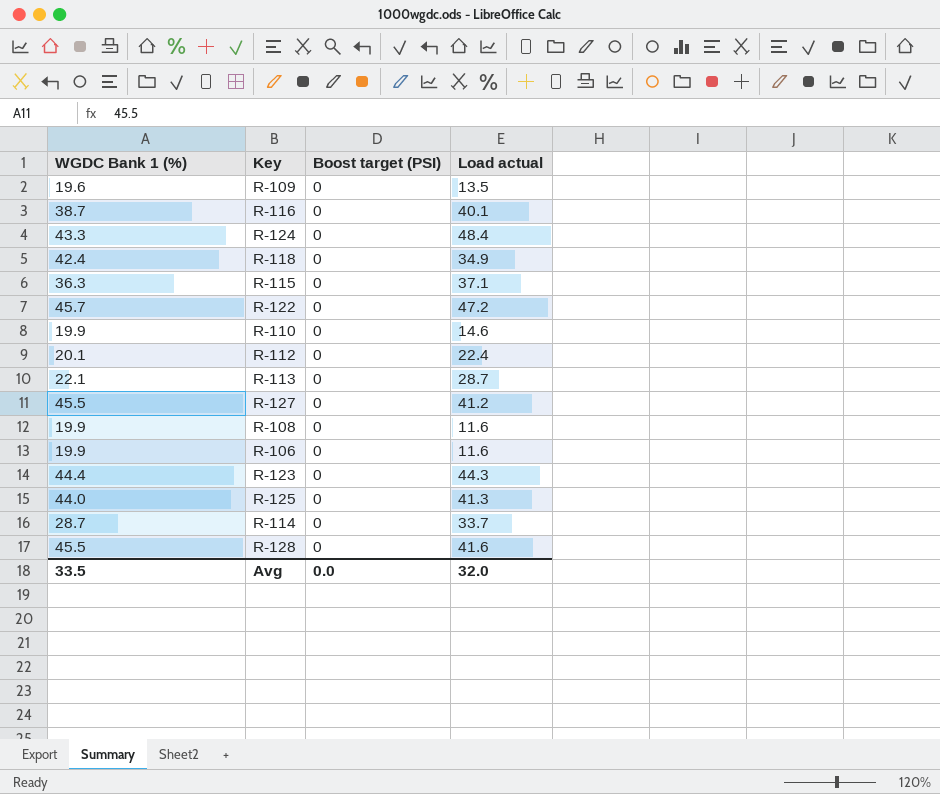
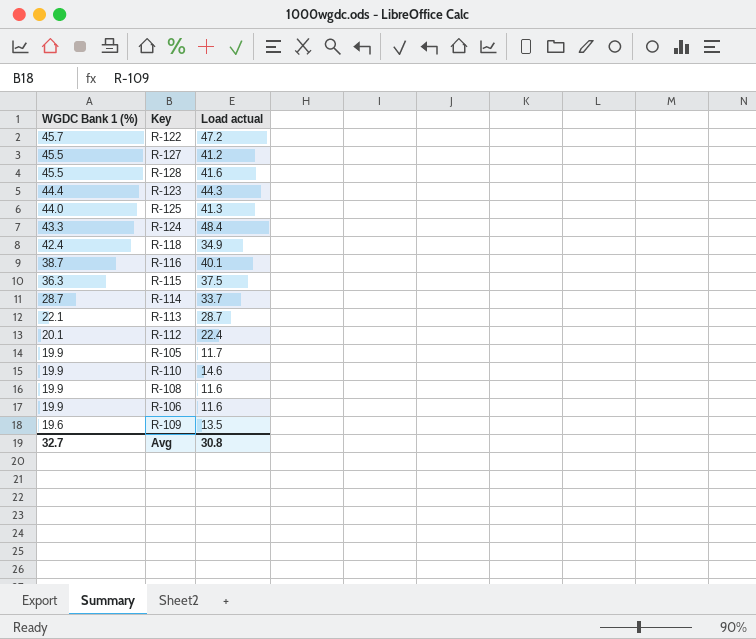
row order: none -> WGDC Bank 1 (%) descending
column Boost target (PSI) | position: 3 -> none
R-115 | Load actual: 37.1 -> 37.5
row R-105: none -> 19.9 | 11.7
Avg | WGDC Bank 1 (%): 33.5 -> 32.7
Avg | Load actual: 32.0 -> 30.8

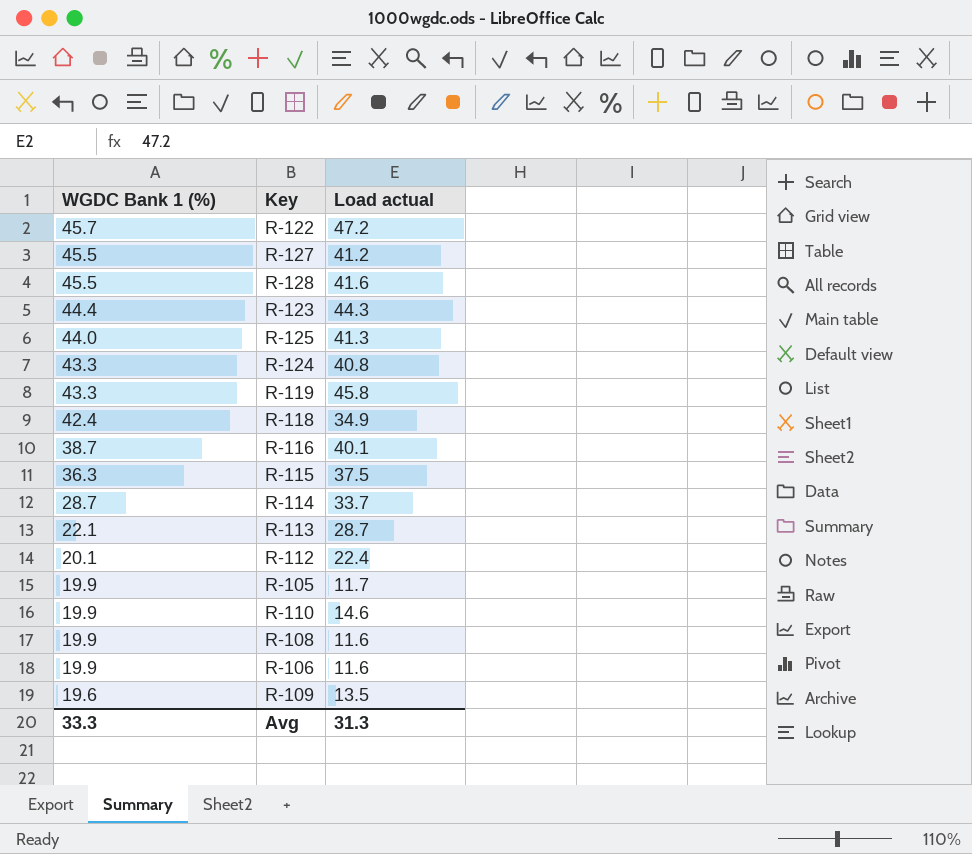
R-124 | Load actual: 48.4 -> 40.8
row R-119: none -> 43.3 | 45.8
Avg | WGDC Bank 1 (%): 32.7 -> 33.3
Avg | Load actual: 30.8 -> 31.3

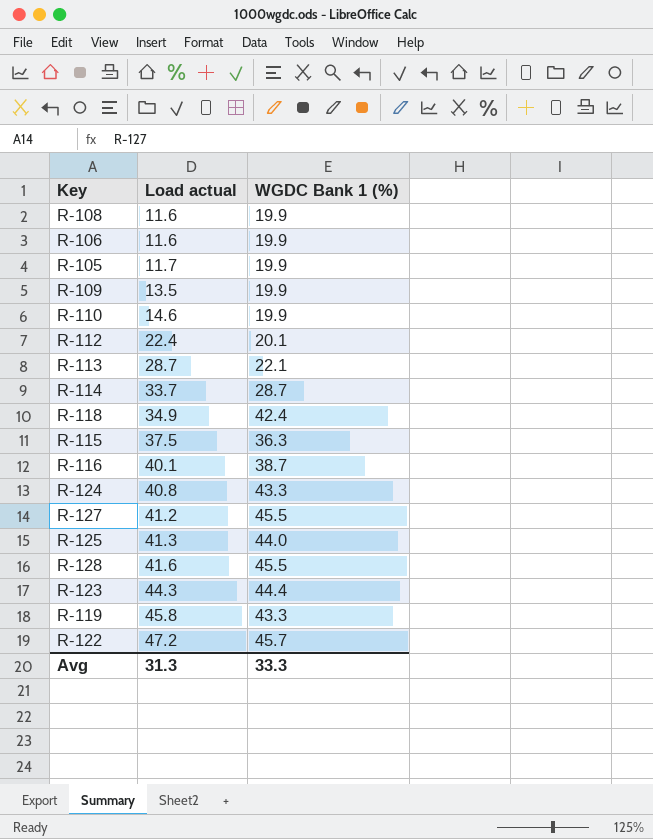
row order: WGDC Bank 1 (%) descending -> Load actual ascending
column WGDC Bank 1 (%) | position: 1 -> 3
R-109 | WGDC Bank 1 (%): 19.6 -> 19.9

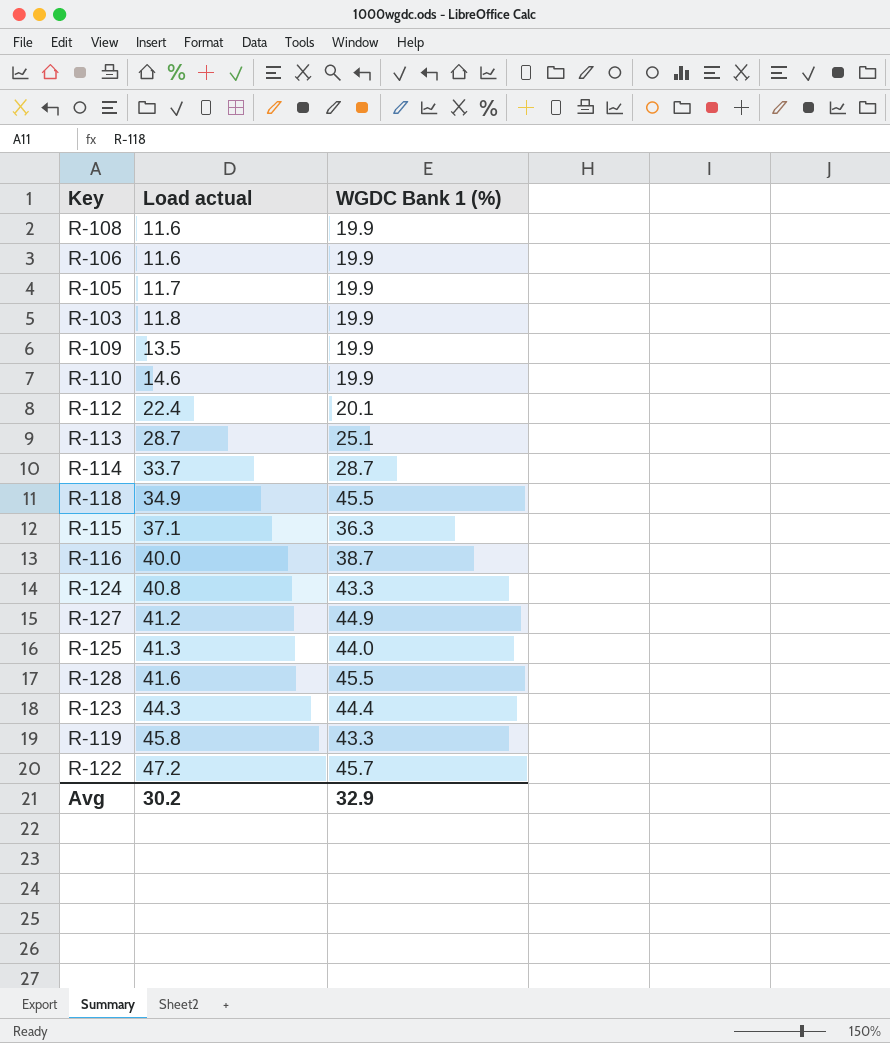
row R-103: none -> 11.8 | 19.9
R-113 | WGDC Bank 1 (%): 22.1 -> 25.1
R-118 | WGDC Bank 1 (%): 42.4 -> 45.5
R-115 | Load actual: 37.5 -> 37.1
R-116 | Load actual: 40.1 -> 40.0
R-127 | WGDC Bank 1 (%): 45.5 -> 44.9
Avg | Load actual: 31.3 -> 30.2
Avg | WGDC Bank 1 (%): 33.3 -> 32.9

